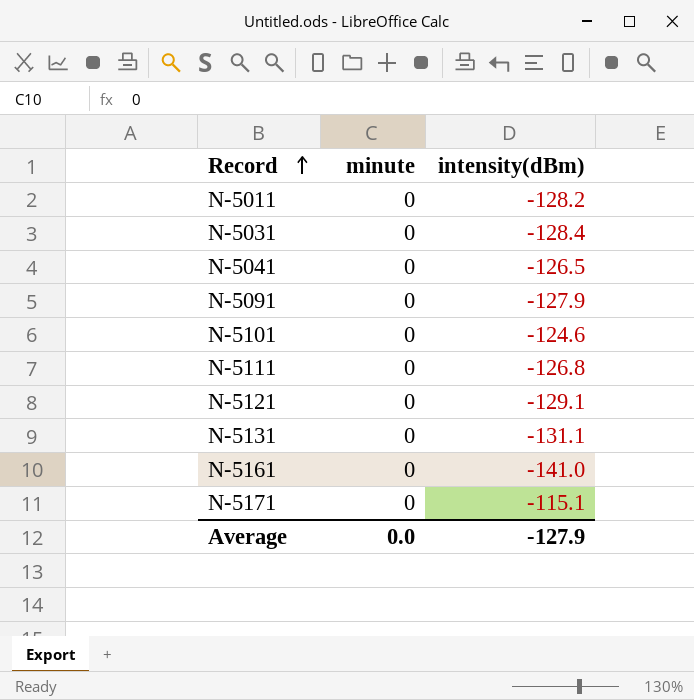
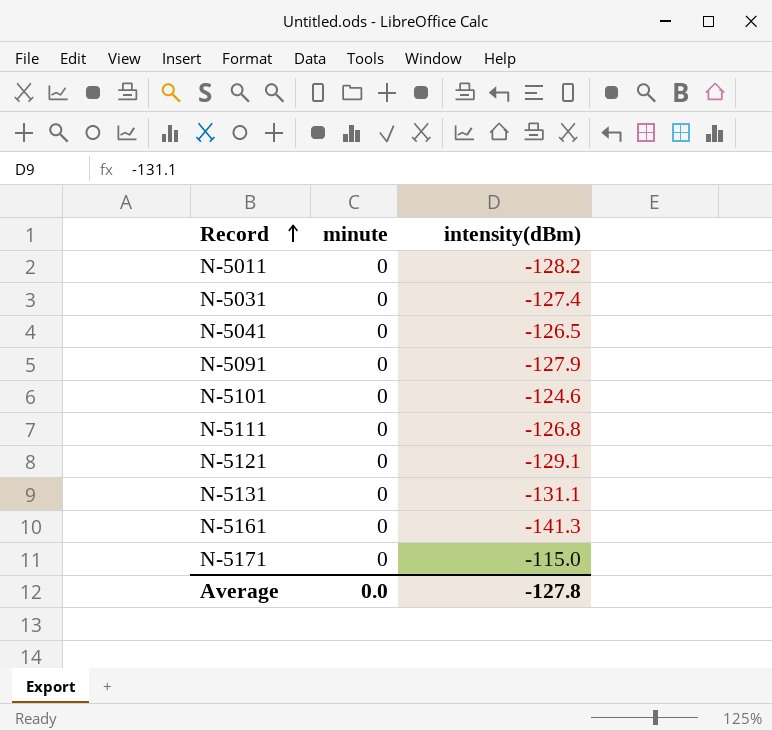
N-5031 | intensity(dBm): -128.4 -> -127.4
N-5161 | intensity(dBm): -141.0 -> -141.3
N-5171 | intensity(dBm): -115.1 -> -115.0
Average | intensity(dBm): -127.9 -> -127.8

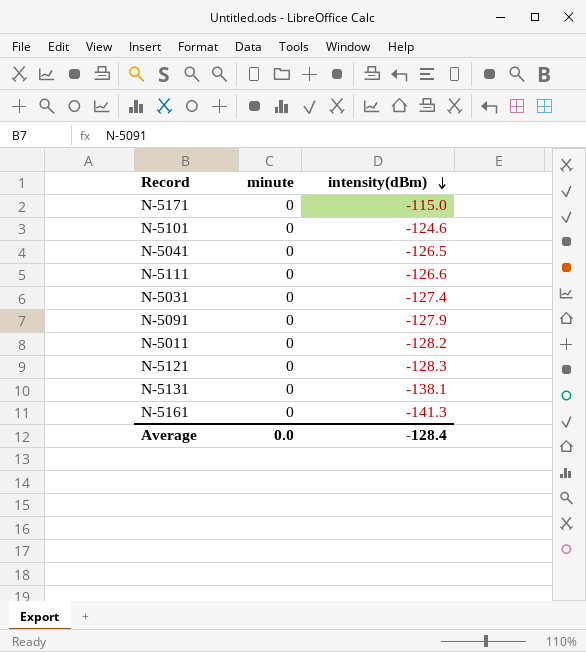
row order: Record ascending -> intensity(dBm) descending
N-5111 | intensity(dBm): -126.8 -> -126.6
N-5121 | intensity(dBm): -129.1 -> -128.3
N-5131 | intensity(dBm): -131.1 -> -138.1
Average | intensity(dBm): -127.8 -> -128.4

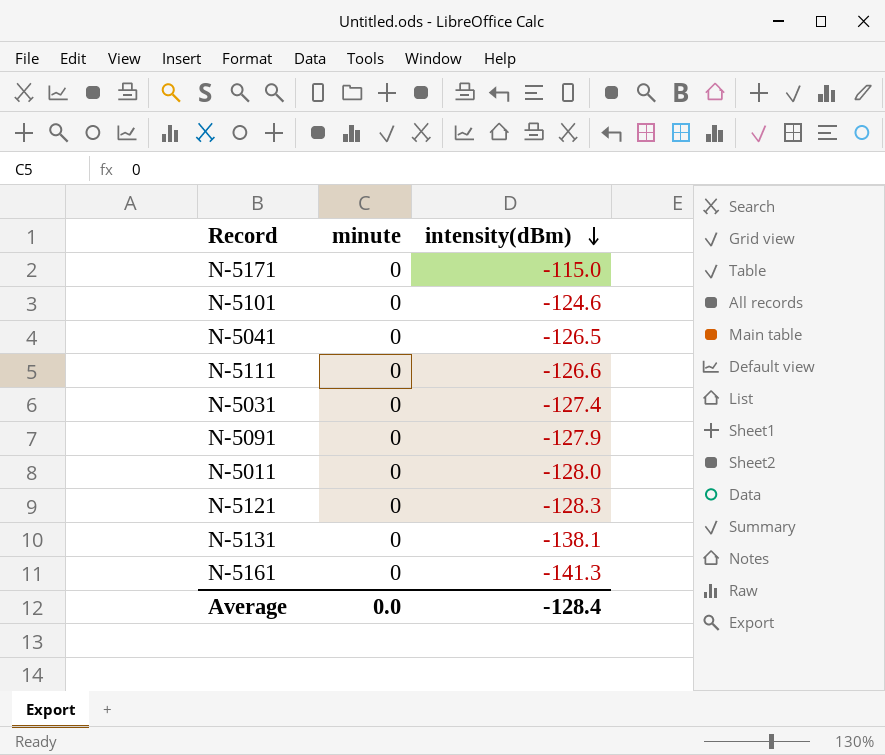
N-5011 | intensity(dBm): -128.2 -> -128.0

